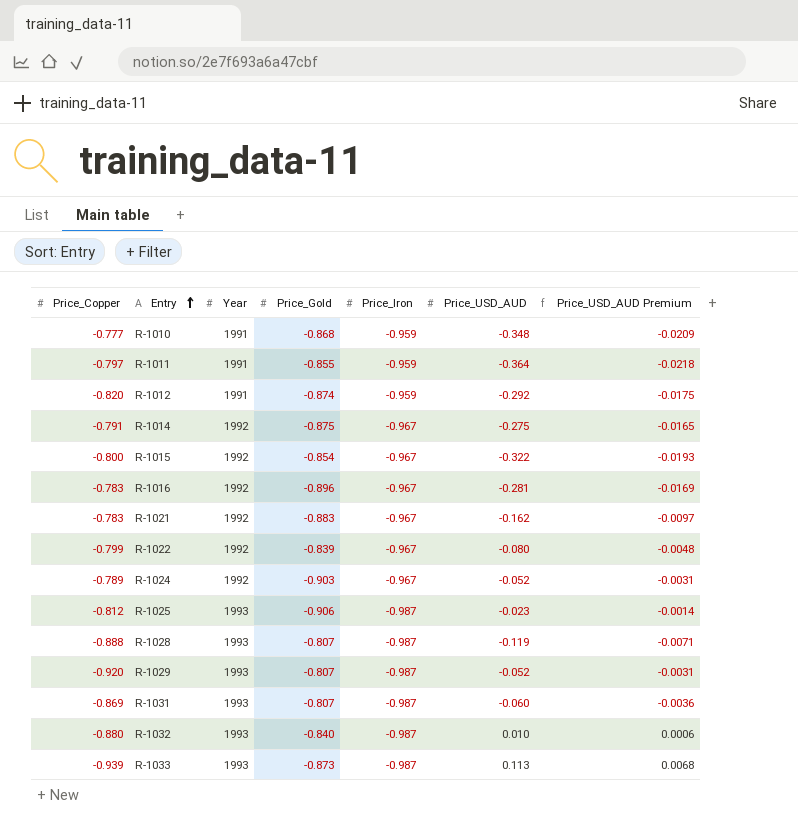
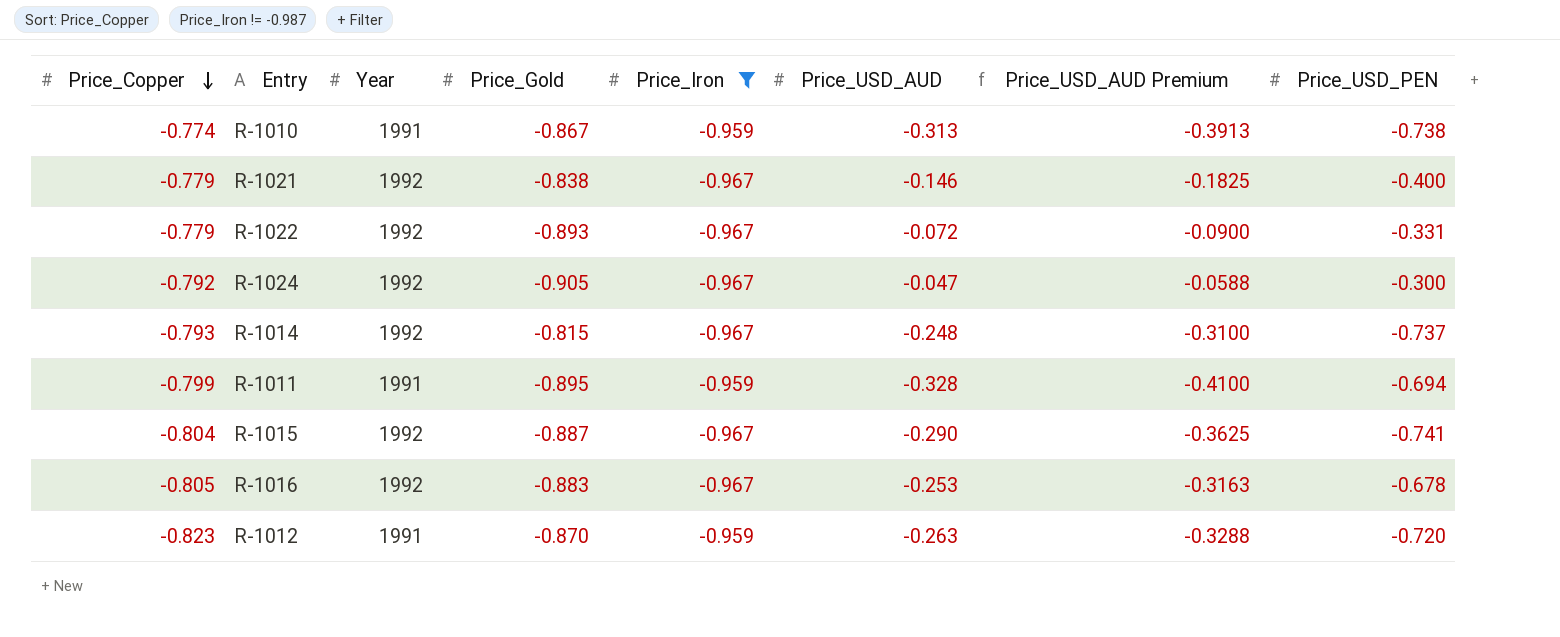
filter: none -> Price_Iron != -0.987
row order: Entry ascending -> Price_Copper descending
column Price_USD_AUD Premium | formula: [Price_USD_AUD] * 0.06 -> [Price_USD_AUD] * 1.25
column Price_USD_PEN | position: none -> 8
R-1010 | Price_Copper: -0.777 -> -0.774
R-1010 | Price_Gold: -0.868 -> -0.867
R-1010 | Price_USD_AUD: -0.348 -> -0.313
R-1021 | Price_Copper: -0.783 -> -0.779
R-1021 | Price_Gold: -0.883 -> -0.838
R-1021 | Price_USD_AUD: -0.162 -> -0.146
R-1022 | Price_Copper: -0.799 -> -0.779
R-1022 | Price_Gold: -0.839 -> -0.893
R-1022 | Price_USD_AUD: -0.080 -> -0.072
R-1024 | Price_Copper: -0.789 -> -0.792
R-1024 | Price_Gold: -0.903 -> -0.905
R-1024 | Price_USD_AUD: -0.052 -> -0.047
R-1014 | Price_Copper: -0.791 -> -0.793
R-1014 | Price_Gold: -0.875 -> -0.815
R-1014 | Price_USD_AUD: -0.275 -> -0.248
R-1011 | Price_Copper: -0.797 -> -0.799
R-1011 | Price_Gold: -0.855 -> -0.895
R-1011 | Price_USD_AUD: -0.364 -> -0.328
R-1015 | Price_Copper: -0.800 -> -0.804
R-1015 | Price_Gold: -0.854 -> -0.887
R-1015 | Price_USD_AUD: -0.322 -> -0.290
R-1016 | Price_Copper: -0.783 -> -0.805
R-1016 | Price_Gold: -0.896 -> -0.883
R-1016 | Price_USD_AUD: -0.281 -> -0.253
R-1012 | Price_Copper: -0.820 -> -0.823
R-1012 | Price_Gold: -0.874 -> -0.870
R-1012 | Price_USD_AUD: -0.292 -> -0.263

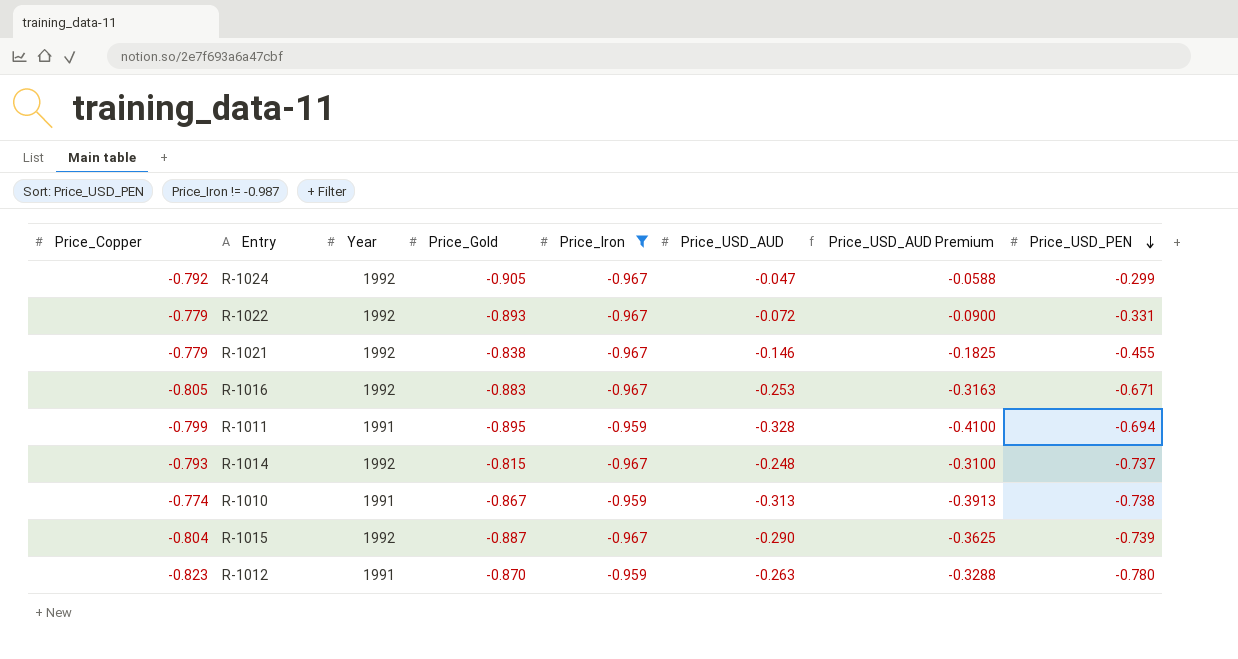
row order: Price_Copper descending -> Price_USD_PEN descending
R-1024 | Price_USD_PEN: -0.300 -> -0.299
R-1021 | Price_USD_PEN: -0.400 -> -0.455
R-1016 | Price_USD_PEN: -0.678 -> -0.671
R-1015 | Price_USD_PEN: -0.741 -> -0.739
R-1012 | Price_USD_PEN: -0.720 -> -0.780

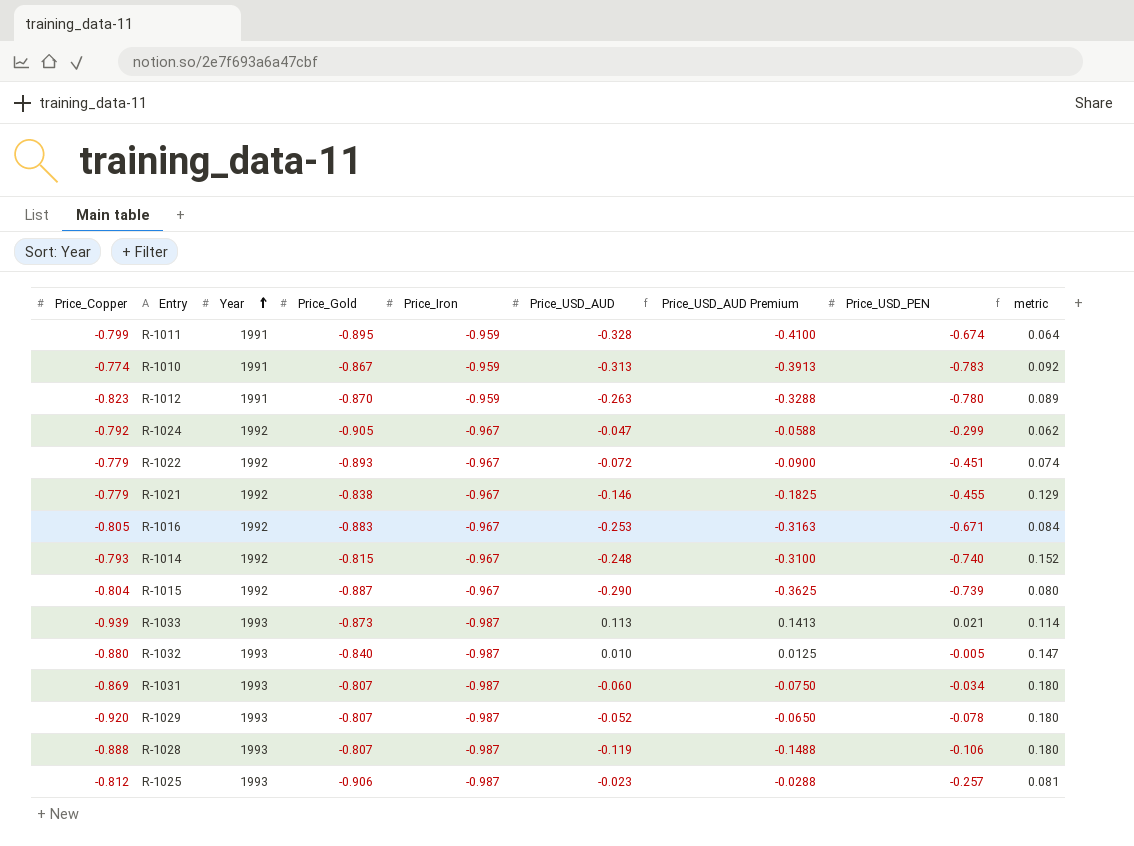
filter: Price_Iron != -0.987 -> none
row order: Price_USD_PEN descending -> Year ascending
column metric | formula: none -> [Price_Gold] - [Price_Iron]
R-1011 | Price_USD_PEN: -0.694 -> -0.674
R-1010 | Price_USD_PEN: -0.738 -> -0.783
R-1022 | Price_USD_PEN: -0.331 -> -0.451
R-1014 | Price_USD_PEN: -0.737 -> -0.740

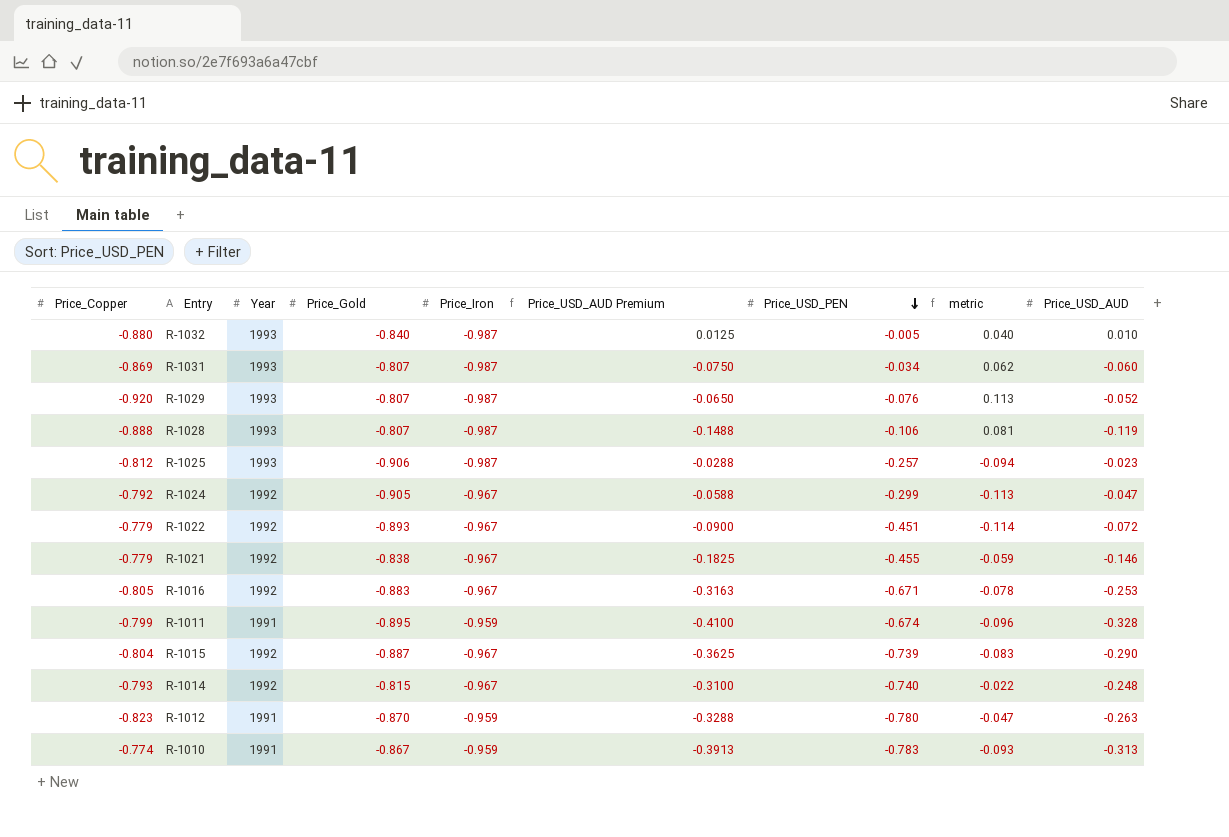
row order: Year ascending -> Price_USD_PEN descending
column metric | formula: [Price_Gold] - [Price_Iron] -> [Price_Gold] - [Price_Copper]
column Price_USD_AUD | position: 6 -> 9
row R-1033: -0.939 | 1993 | -0.873 | -0.987 | 0.113 | 0.1413 | 0.021 | 0.114 -> none
R-1029 | Price_USD_PEN: -0.078 -> -0.076

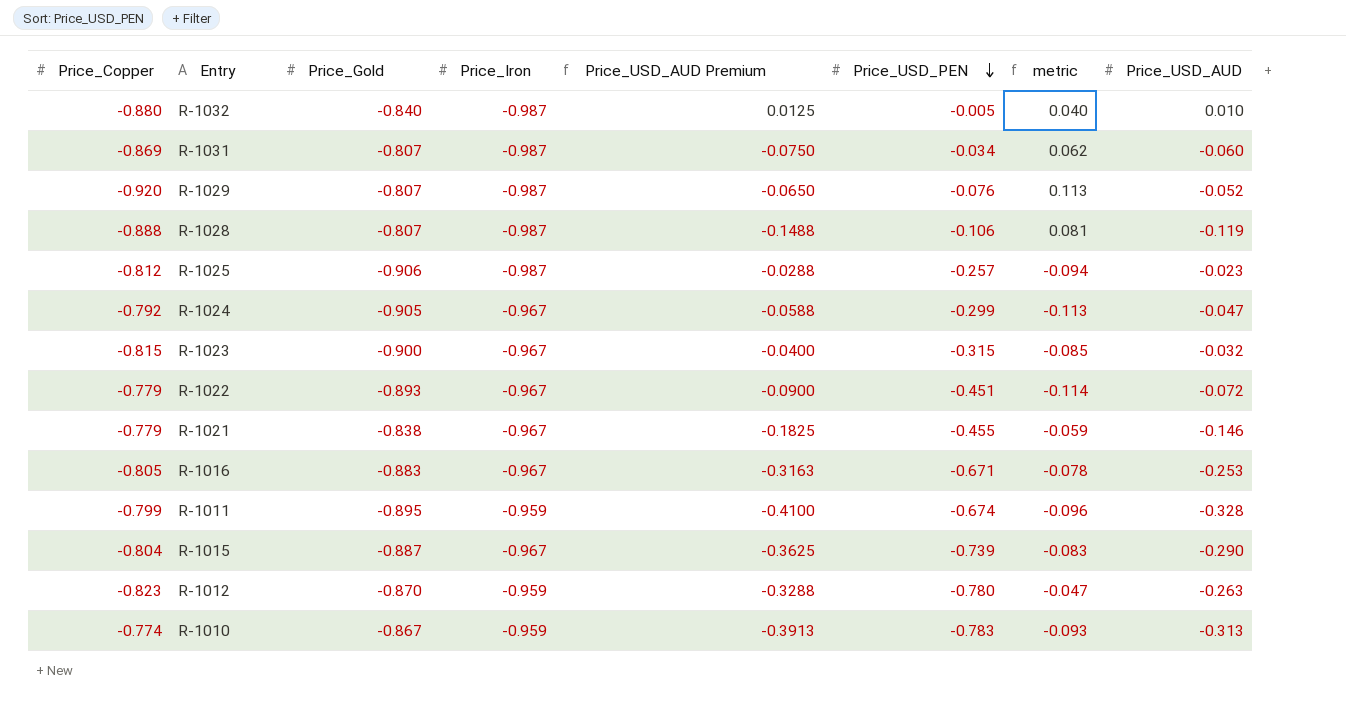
column Year | position: 3 -> none
row R-1014: -0.793 | 1992 | -0.815 | -0.967 | -0.3100 | -0.740 | -0.022 | -0.248 -> none
row R-1023: none -> -0.815 | -0.900 | -0.967 | -0.0400 | -0.315 | -0.085 | -0.032

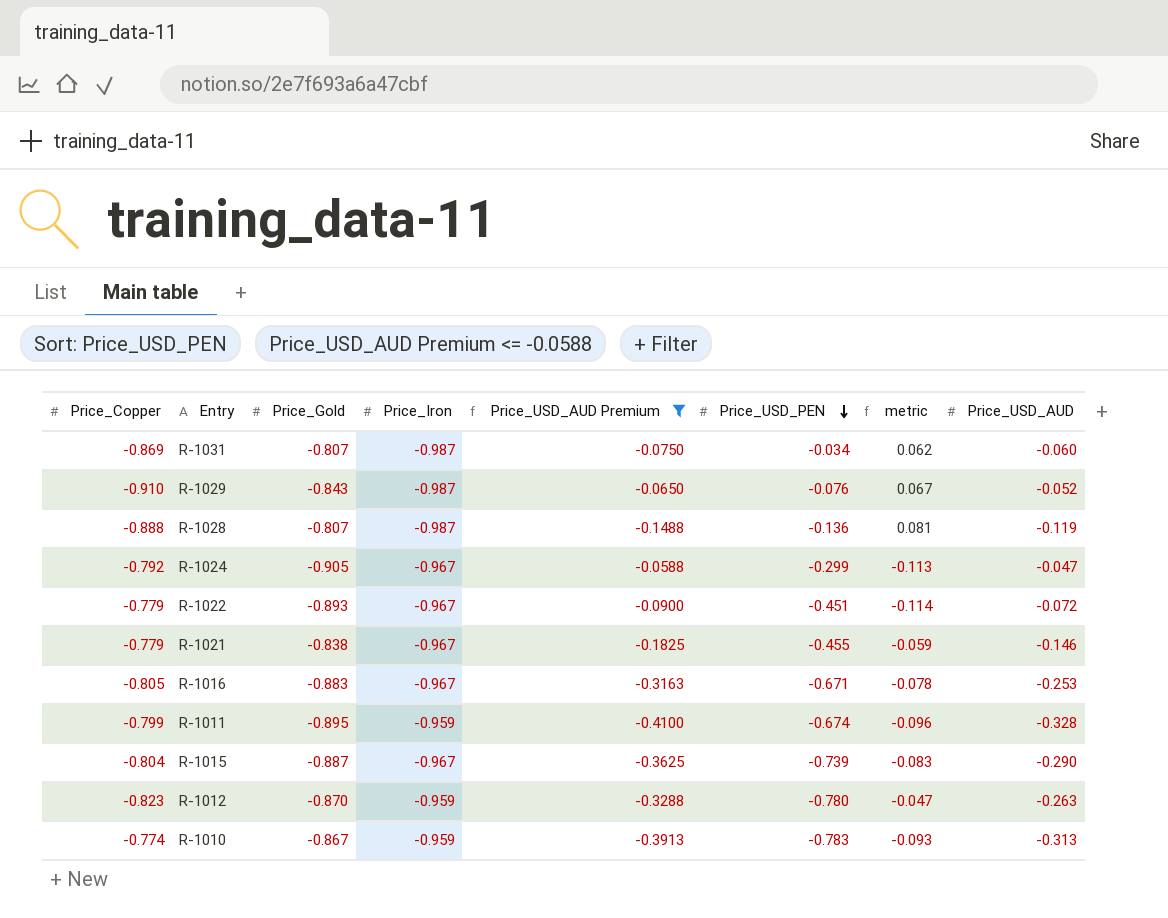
filter: none -> Price_USD_AUD Premium <= -0.0588
R-1029 | Price_Copper: -0.920 -> -0.910
R-1029 | Price_Gold: -0.807 -> -0.843
R-1029 | metric: 0.113 -> 0.067
R-1028 | Price_USD_PEN: -0.106 -> -0.136

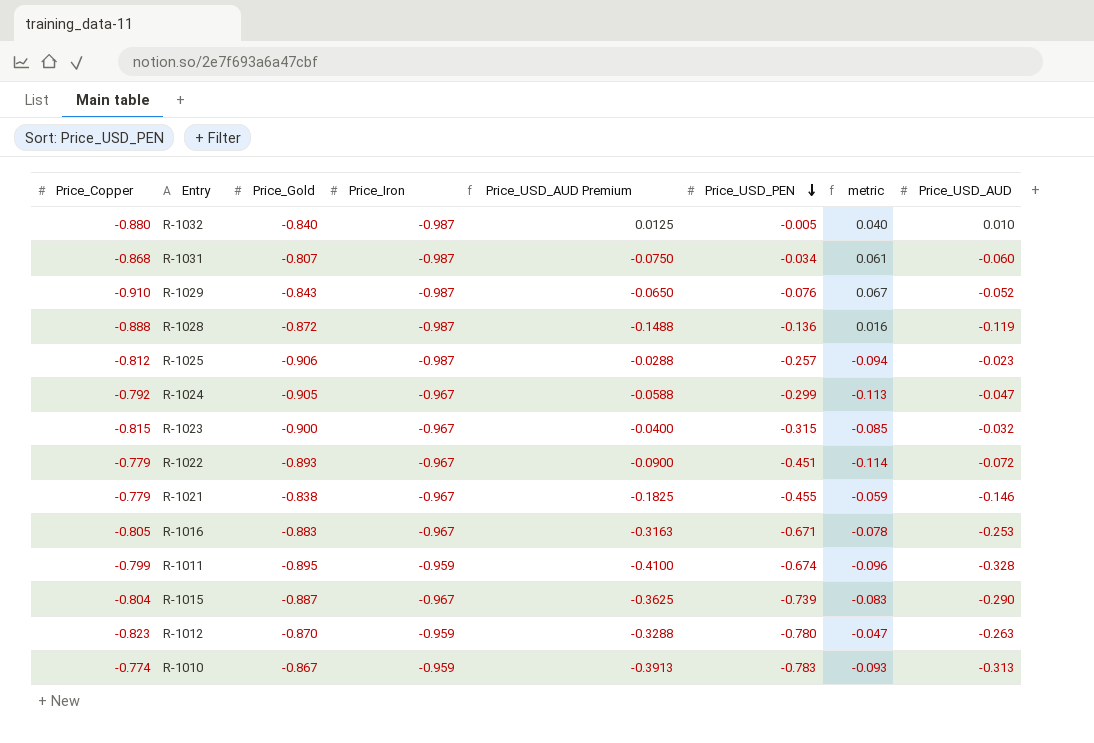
filter: Price_USD_AUD Premium <= -0.0588 -> none
R-1031 | Price_Copper: -0.869 -> -0.868
R-1031 | metric: 0.062 -> 0.061
R-1028 | Price_Gold: -0.807 -> -0.872
R-1028 | metric: 0.081 -> 0.016

